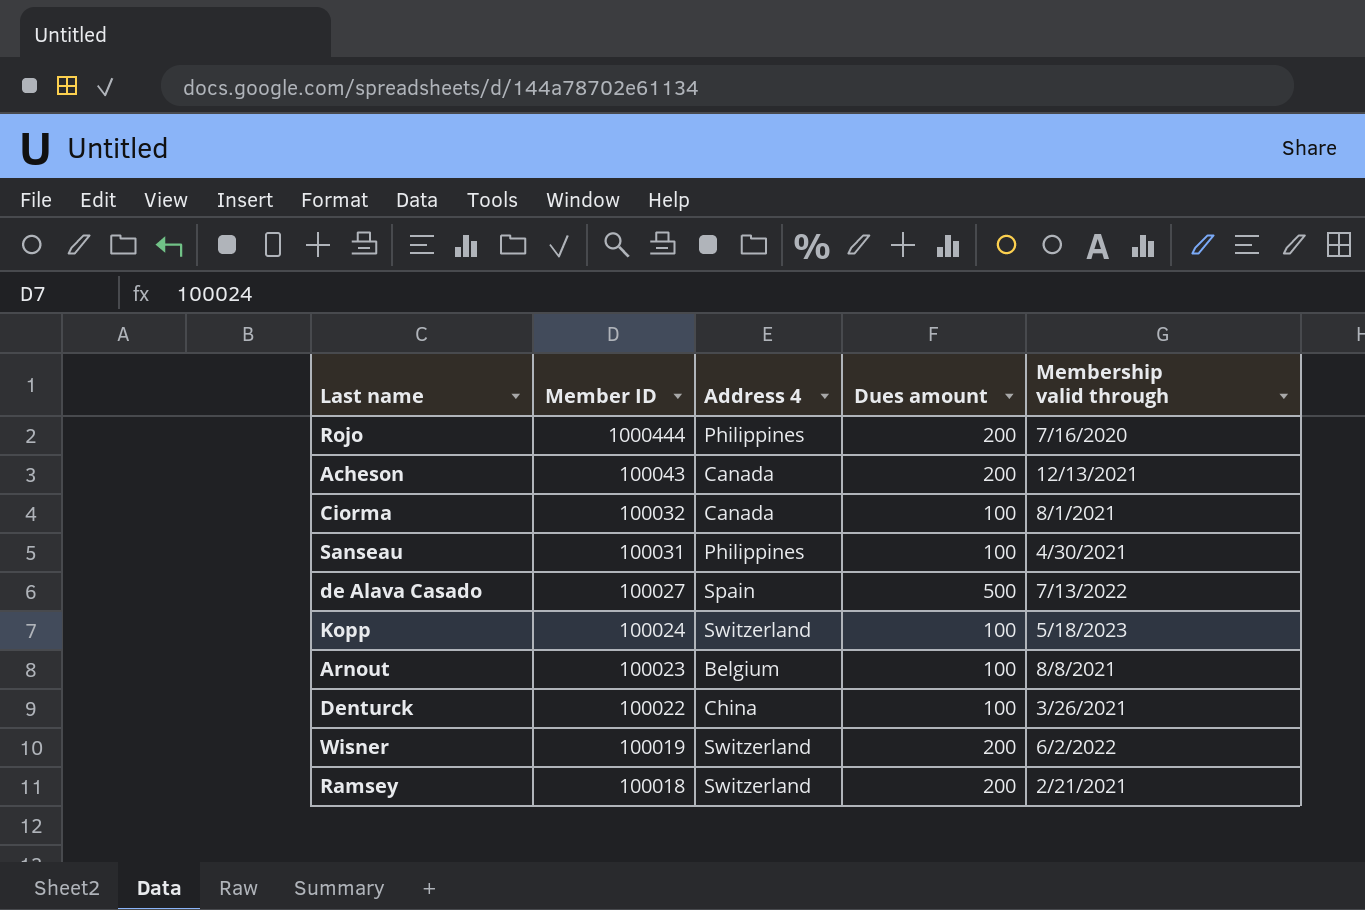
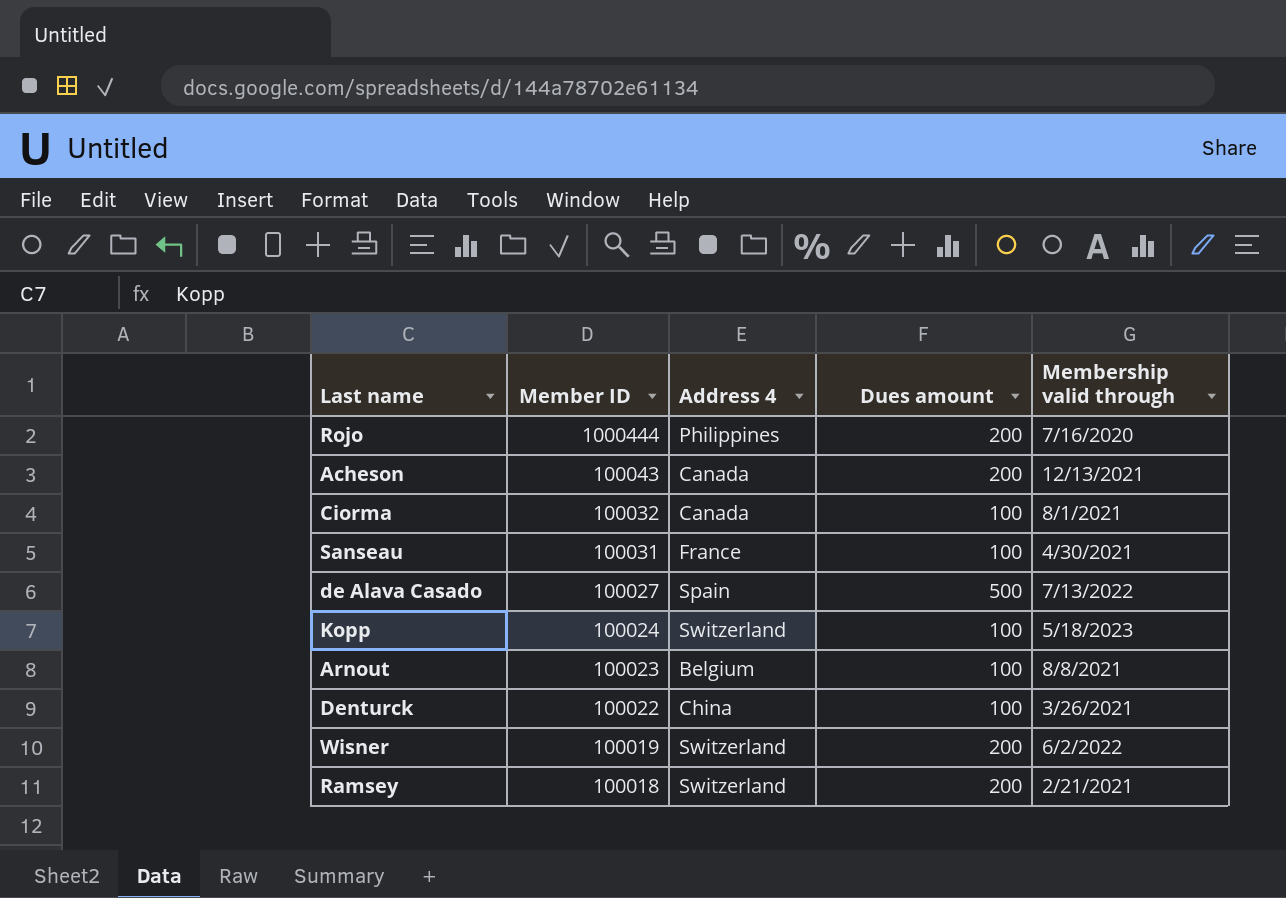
Sanseau | Address 4: Philippines -> France

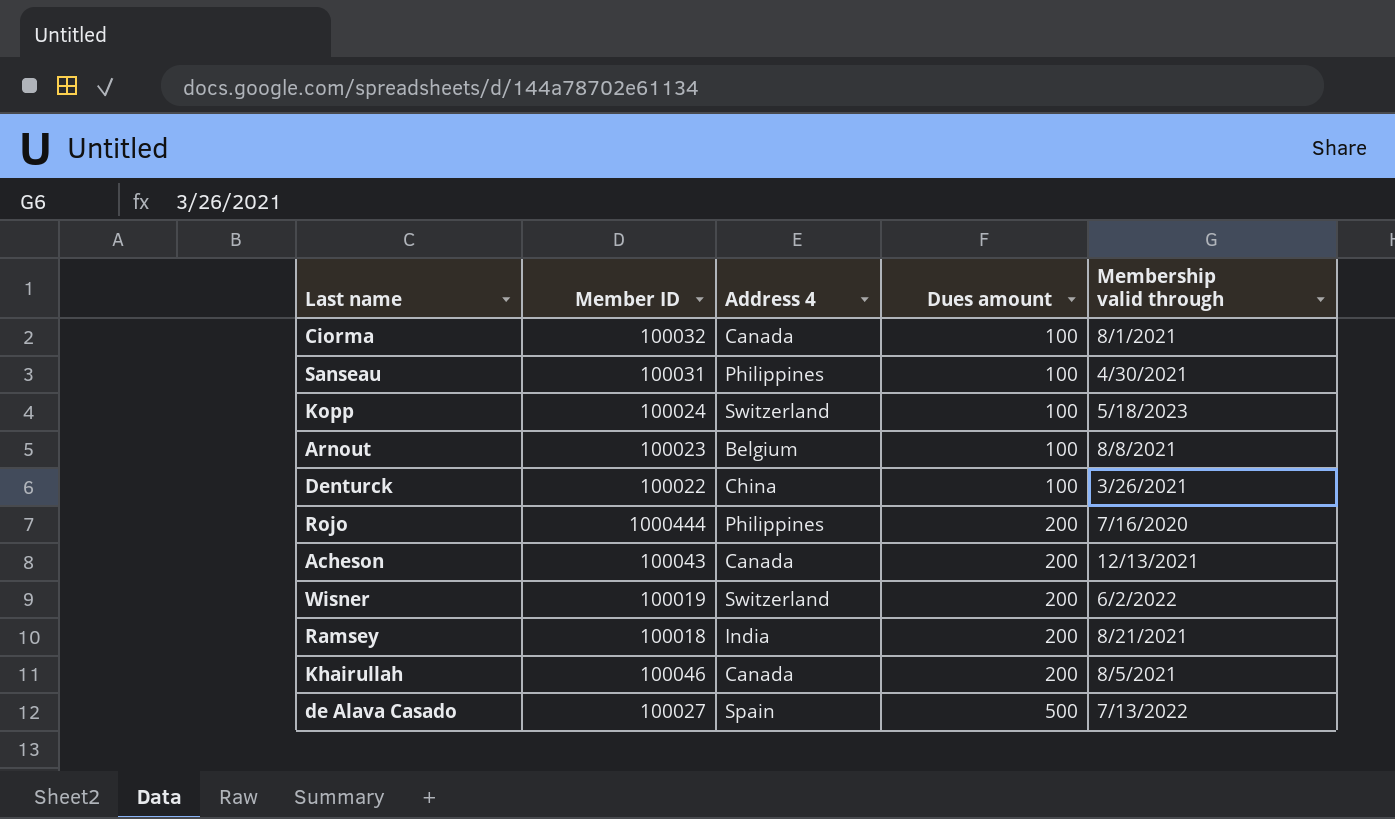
row order: Member ID descending -> Dues amount ascending
Sanseau | Address 4: France -> Philippines
Ramsey | Address 4: Switzerland -> India
Ramsey | Membership valid through: 2/21/2021 -> 8/21/2021
row Khairullah: none -> 100046 | Canada | 200 | 8/5/2021

